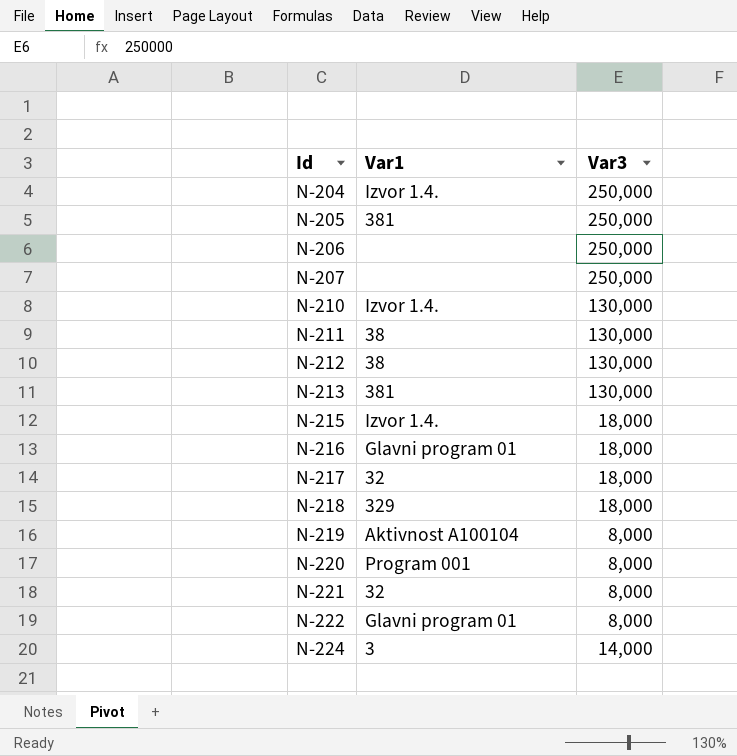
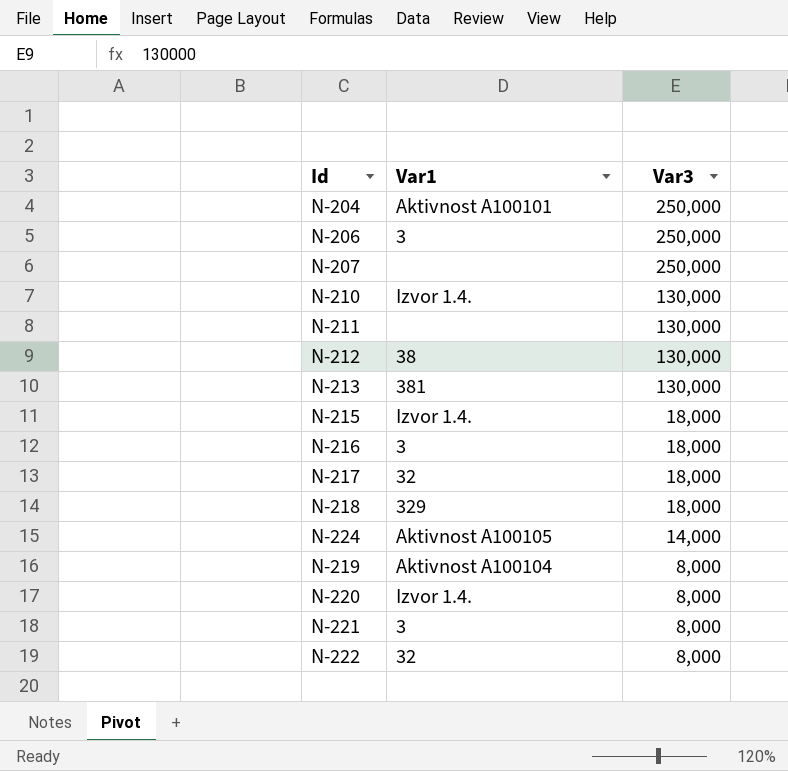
row order: Id ascending -> Var3 descending
row N-205: 381 | 250,000 -> none
N-204 | Var1: Izvor 1.4. -> Aktivnost A100101
N-206 | Var1: none -> 3
N-211 | Var1: 38 -> none
N-216 | Var1: Glavni program 01 -> 3
N-224 | Var1: 3 -> Aktivnost A100105
N-220 | Var1: Program 001 -> Izvor 1.4.
N-221 | Var1: 32 -> 3
N-222 | Var1: Glavni program 01 -> 32

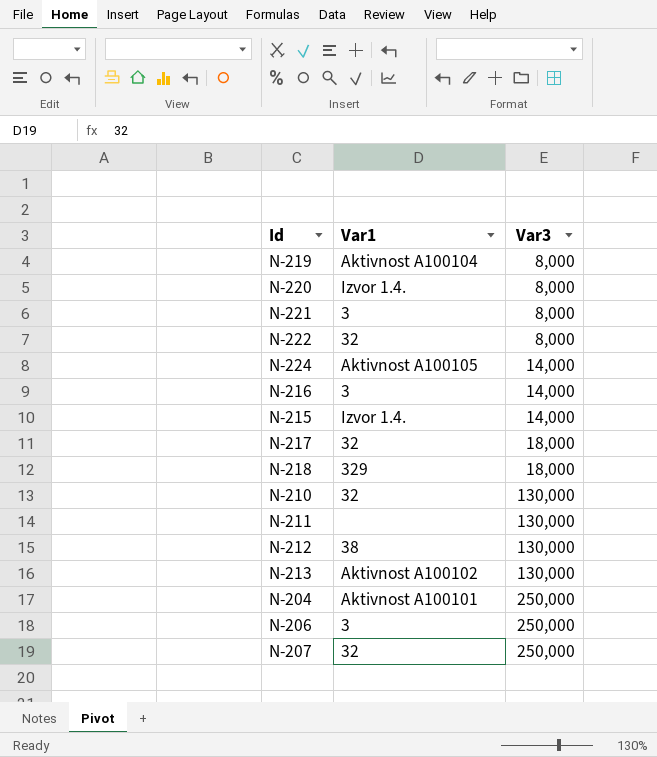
row order: Var3 descending -> Var3 ascending
N-216 | Var3: 18,000 -> 14,000
N-215 | Var3: 18,000 -> 14,000
N-210 | Var1: Izvor 1.4. -> 32
N-213 | Var1: 381 -> Aktivnost A100102
N-207 | Var1: none -> 32

